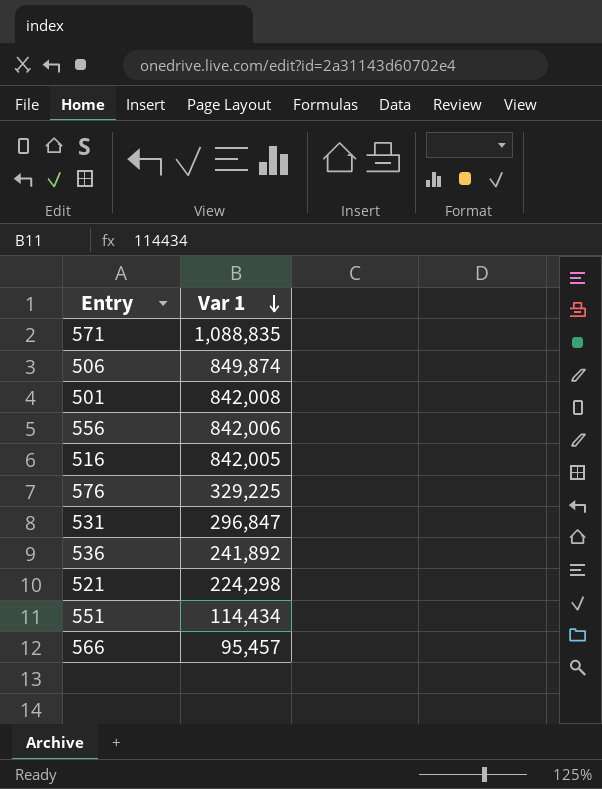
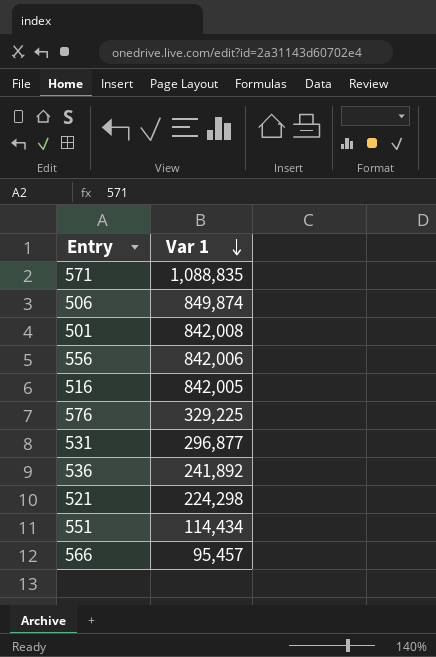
531 | Var 1: 296,847 -> 296,877

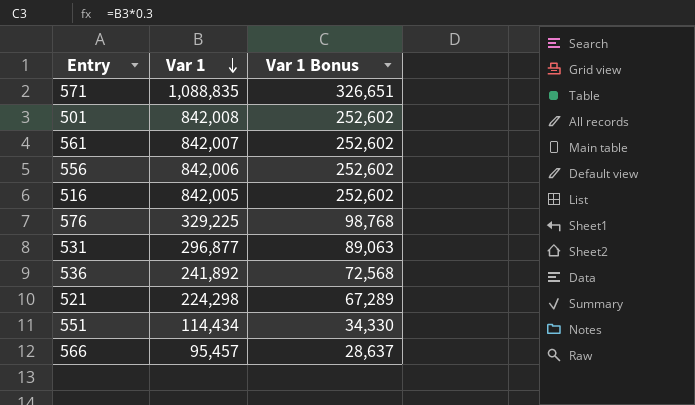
column Var 1 Bonus | formula: none -> [Var 1] * 0.3
row 506: 849,874 -> none
row 561: none -> 842,007 | 252,602

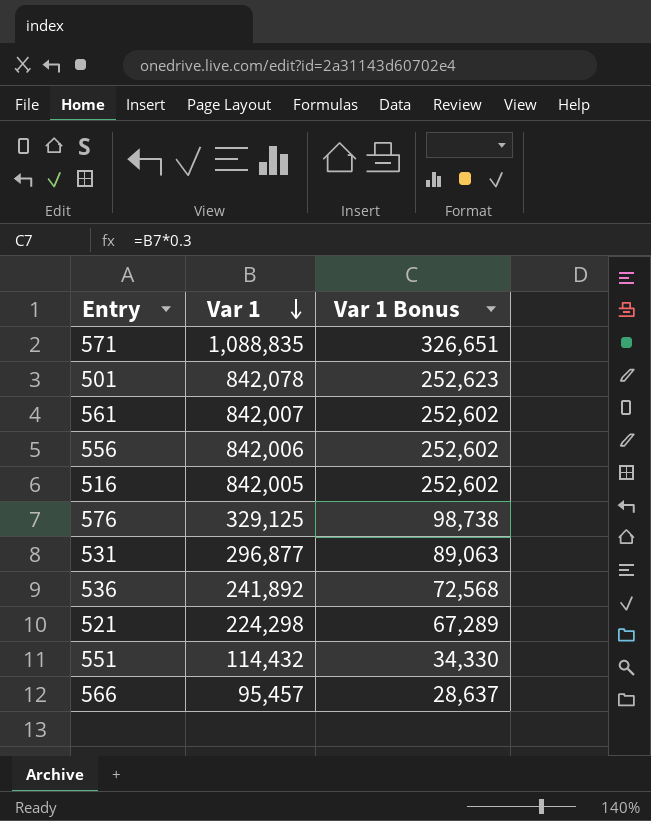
501 | Var 1: 842,008 -> 842,078
501 | Var 1 Bonus: 252,602 -> 252,623
576 | Var 1: 329,225 -> 329,125
576 | Var 1 Bonus: 98,768 -> 98,738
551 | Var 1: 114,434 -> 114,432

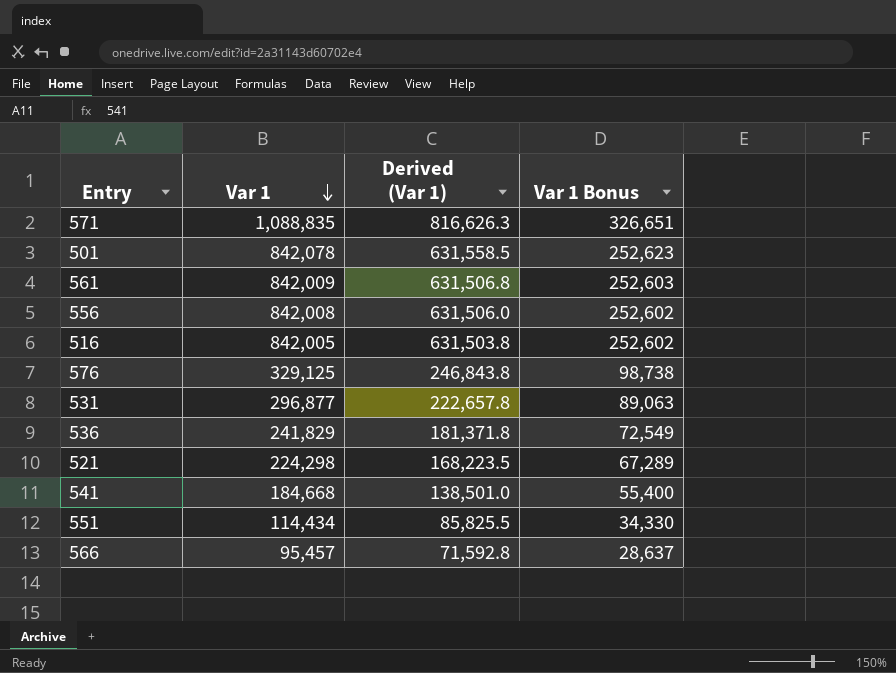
column Derived (Var 1) | formula: none -> [Var 1] * 0.75
561 | Var 1: 842,007 -> 842,009
561 | Var 1 Bonus: 252,602 -> 252,603
556 | Var 1: 842,006 -> 842,008
536 | Var 1: 241,892 -> 241,829
536 | Var 1 Bonus: 72,568 -> 72,549
row 541: none -> 184,668 | 138,501.0 | 55,400
551 | Var 1: 114,432 -> 114,434

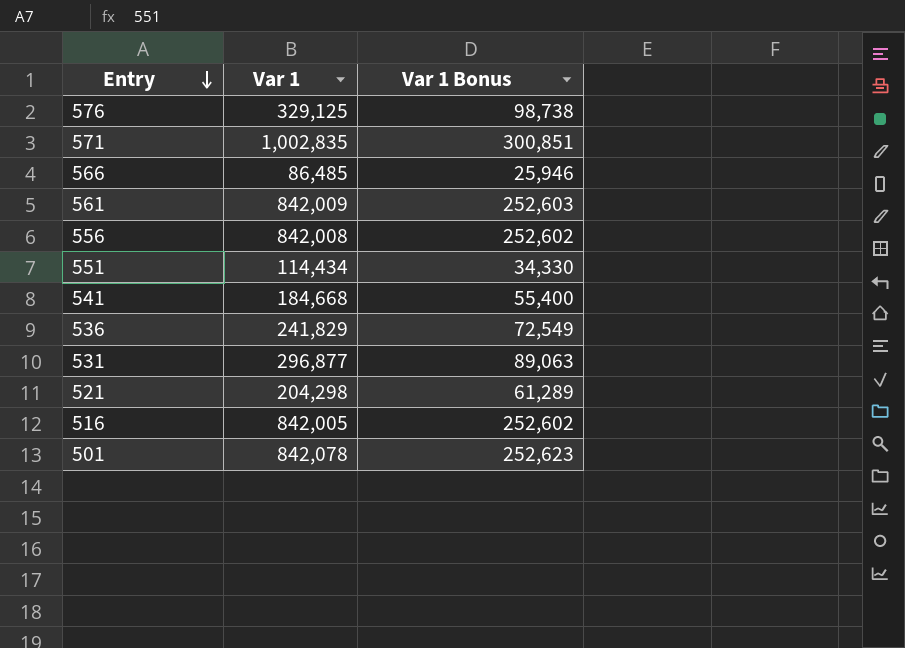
row order: Var 1 descending -> Entry descending
column Derived (Var 1) | formula: [Var 1] * 0.75 -> none
571 | Var 1: 1,088,835 -> 1,002,835
571 | Var 1 Bonus: 326,651 -> 300,851
566 | Var 1: 95,457 -> 86,485
566 | Var 1 Bonus: 28,637 -> 25,946
521 | Var 1: 224,298 -> 204,298
521 | Var 1 Bonus: 67,289 -> 61,289

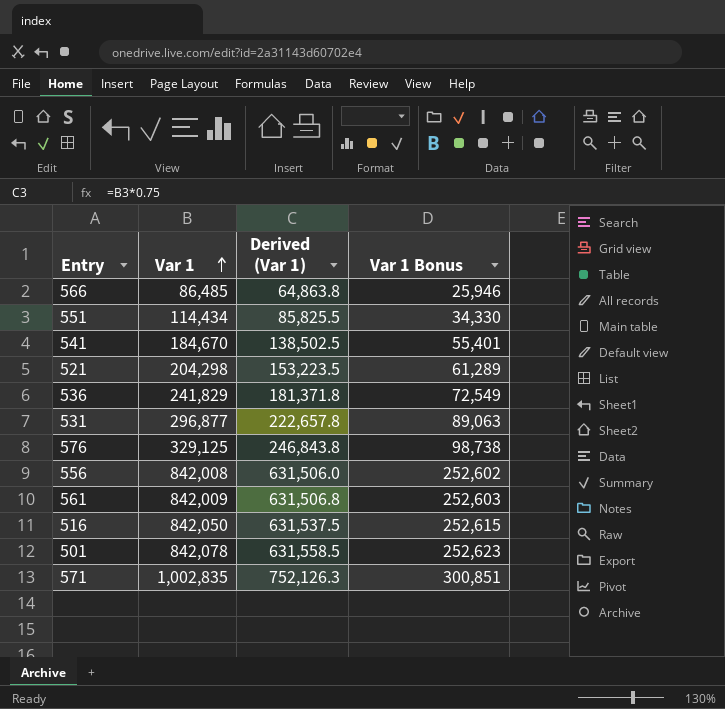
row order: Entry descending -> Var 1 ascending
column Derived (Var 1) | formula: none -> [Var 1] * 0.75
541 | Var 1: 184,668 -> 184,670
541 | Var 1 Bonus: 55,400 -> 55,401
516 | Var 1: 842,005 -> 842,050
516 | Var 1 Bonus: 252,602 -> 252,615

